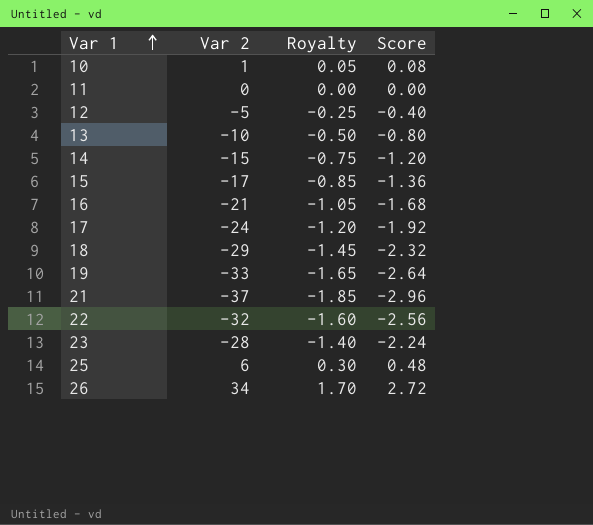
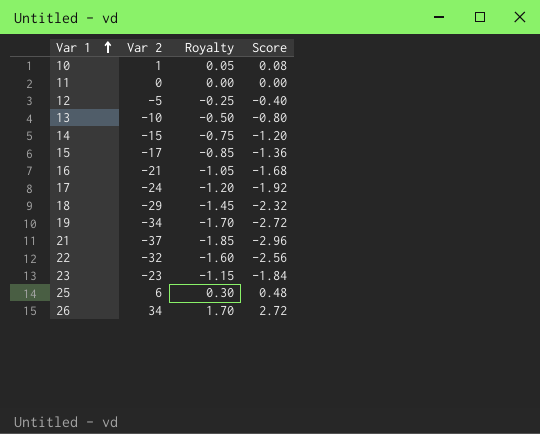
19 | Var 2: -33 -> -34
19 | Royalty: -1.65 -> -1.70
19 | Score: -2.64 -> -2.72
23 | Var 2: -28 -> -23
23 | Royalty: -1.40 -> -1.15
23 | Score: -2.24 -> -1.84

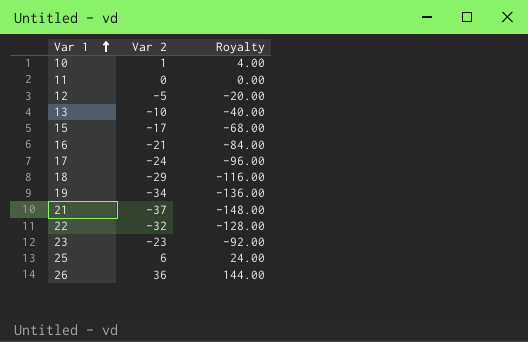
column Score | formula: [Var 2] * 0.08 -> none
column Royalty | formula: [Var 2] * 0.05 -> [Var 2] * 4
row 14: -15 | -0.75 | -1.20 -> none
26 | Var 2: 34 -> 36

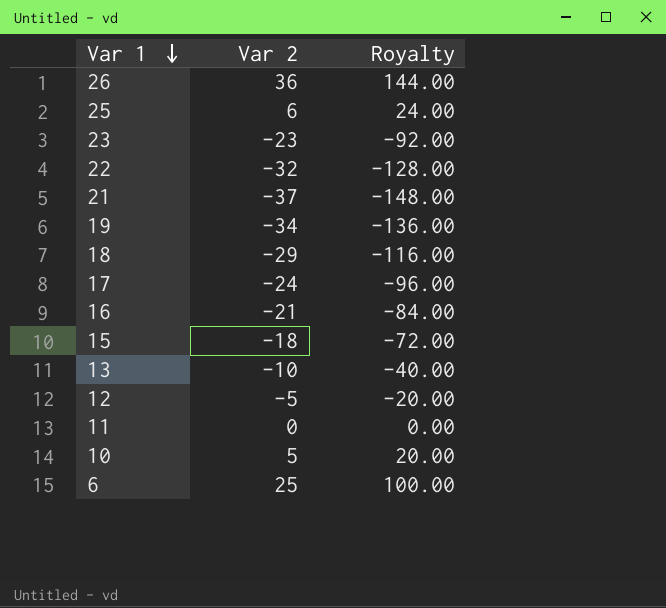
row order: Var 1 ascending -> Var 1 descending
15 | Var 2: -17 -> -18
15 | Royalty: -68.00 -> -72.00
10 | Var 2: 1 -> 5
10 | Royalty: 4.00 -> 20.00
row 6: none -> 25 | 100.00

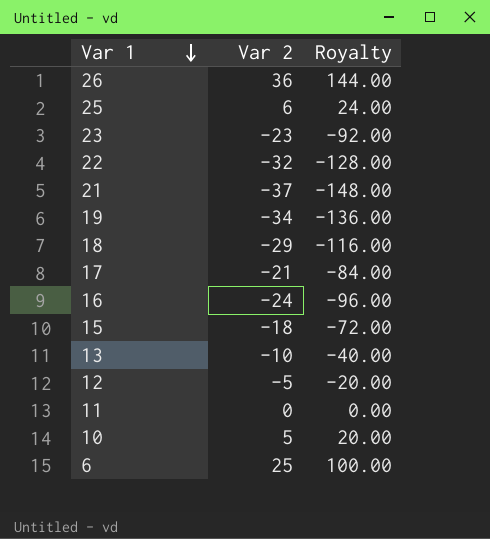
17 | Var 2: -24 -> -21
17 | Royalty: -96.00 -> -84.00
16 | Var 2: -21 -> -24
16 | Royalty: -84.00 -> -96.00

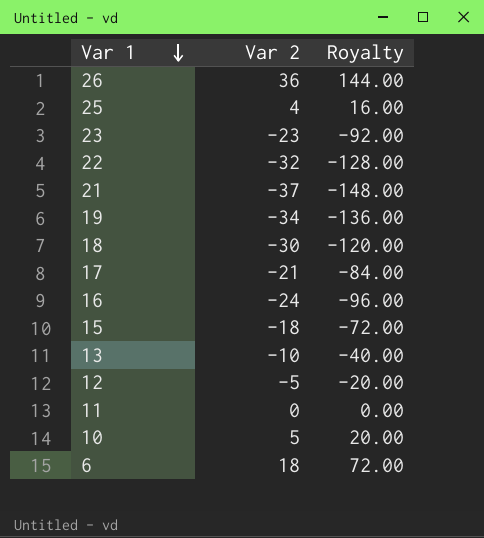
25 | Var 2: 6 -> 4
25 | Royalty: 24.00 -> 16.00
18 | Var 2: -29 -> -30
18 | Royalty: -116.00 -> -120.00
6 | Var 2: 25 -> 18
6 | Royalty: 100.00 -> 72.00

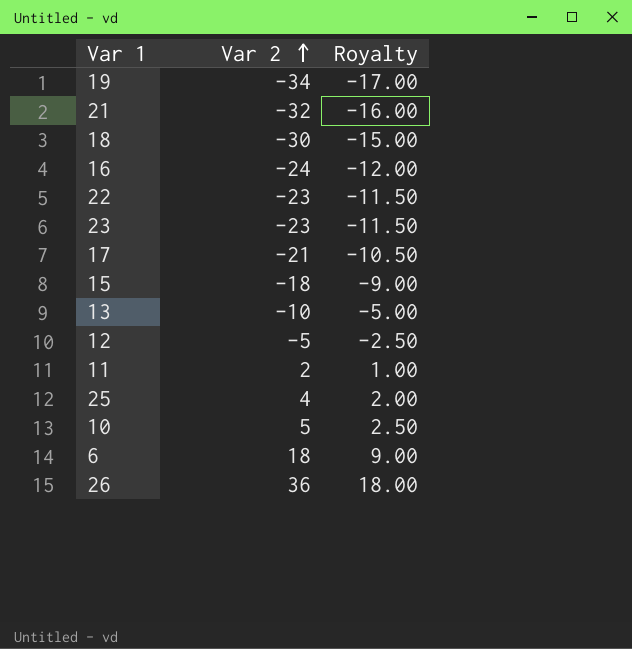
row order: Var 1 descending -> Var 2 ascending
column Royalty | formula: [Var 2] * 4 -> [Var 2] * 0.5
21 | Var 2: -37 -> -32
22 | Var 2: -32 -> -23
11 | Var 2: 0 -> 2

